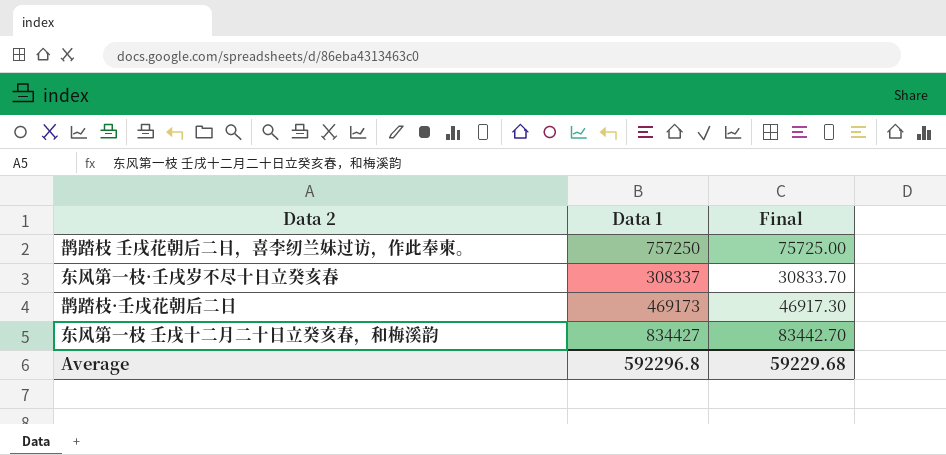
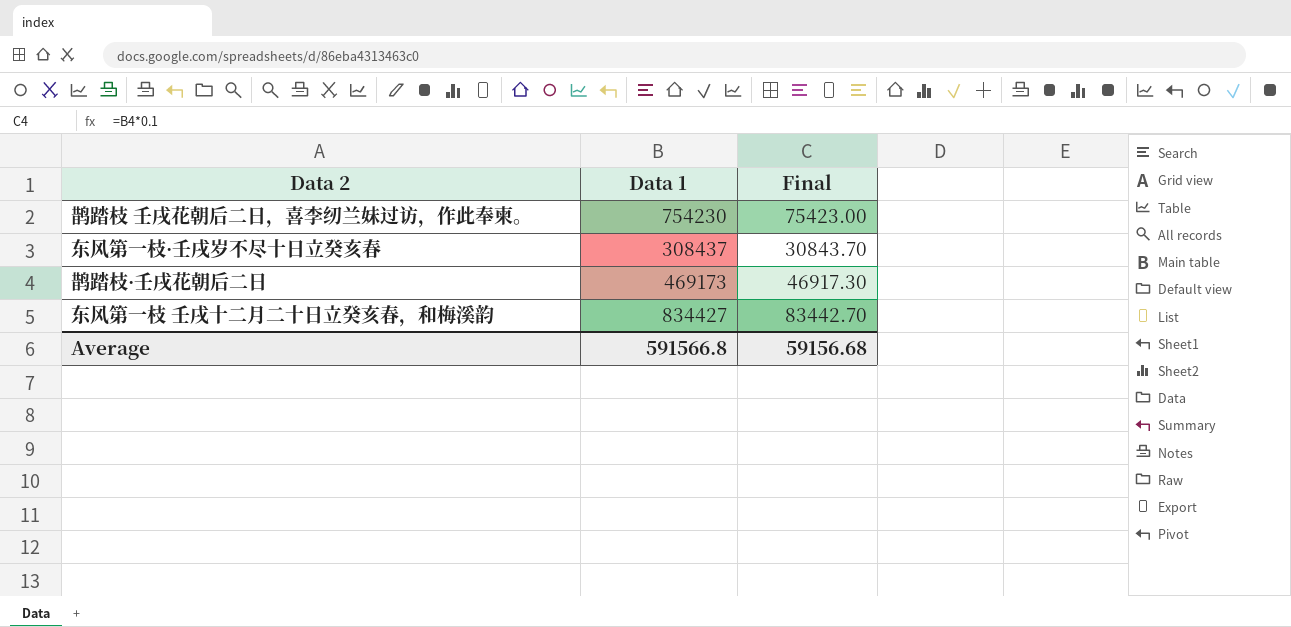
鹊踏枝 壬戌花朝后二日，喜李纫兰妹过访，作此奉柬。 | Data 1: 757250 -> 754230
鹊踏枝 壬戌花朝后二日，喜李纫兰妹过访，作此奉柬。 | Final: 75725.00 -> 75423.00
东风第一枝·壬戌岁不尽十日立癸亥春 | Data 1: 308337 -> 308437
东风第一枝·壬戌岁不尽十日立癸亥春 | Final: 30833.70 -> 30843.70
Average | Data 1: 592296.8 -> 591566.8
Average | Final: 59229.68 -> 59156.68

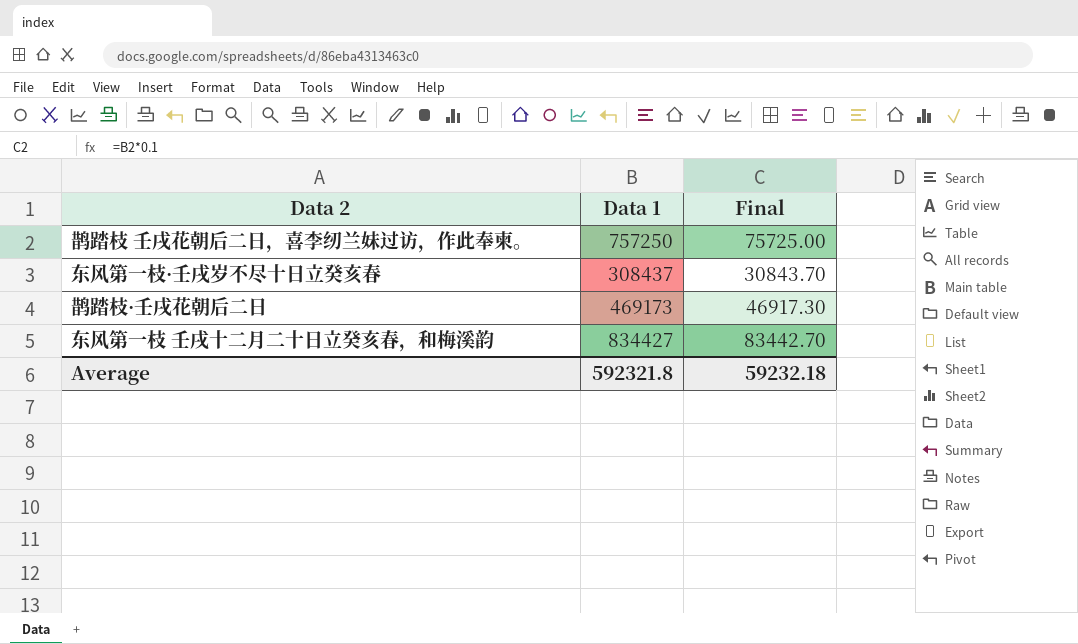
鹊踏枝 壬戌花朝后二日，喜李纫兰妹过访，作此奉柬。 | Data 1: 754230 -> 757250
鹊踏枝 壬戌花朝后二日，喜李纫兰妹过访，作此奉柬。 | Final: 75423.00 -> 75725.00
Average | Data 1: 591566.8 -> 592321.8
Average | Final: 59156.68 -> 59232.18

